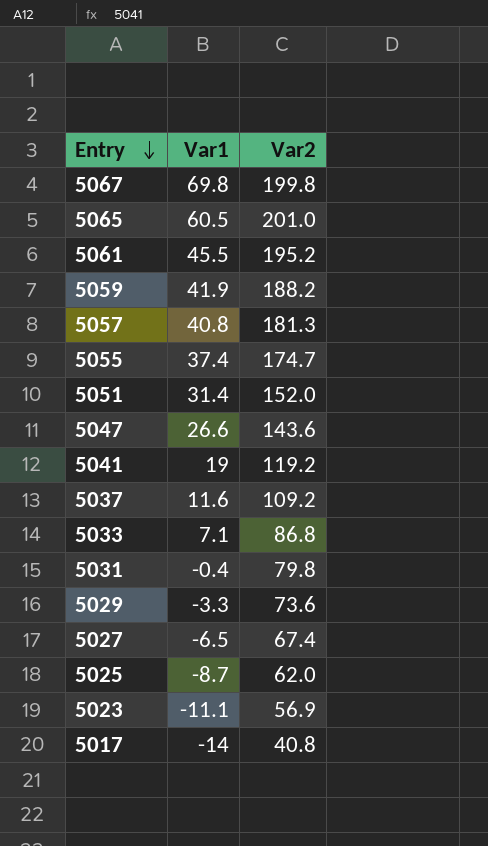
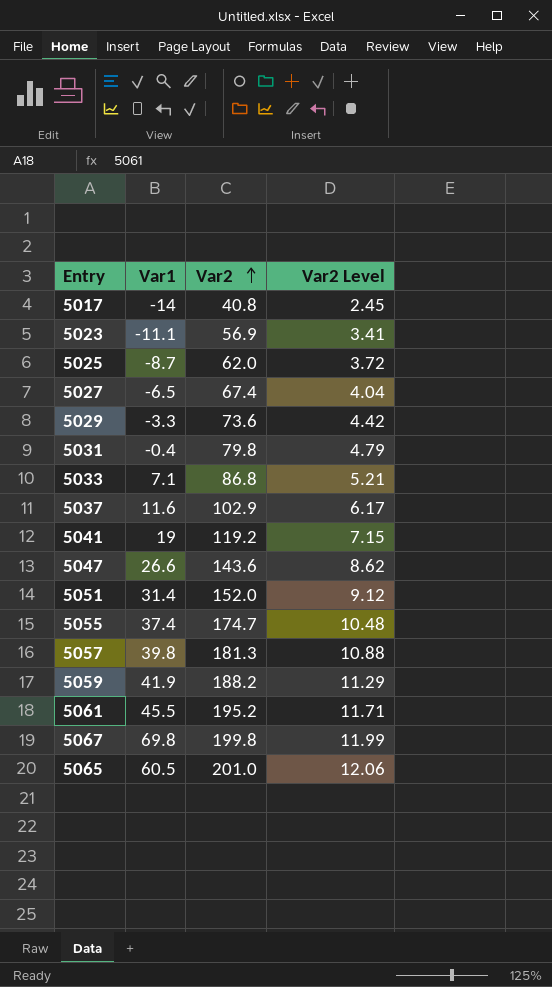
row order: Entry descending -> Var2 ascending
column Var2 Level | formula: none -> [Var2] * 0.06
5037 | Var2: 109.2 -> 102.9
5057 | Var1: 40.8 -> 39.8

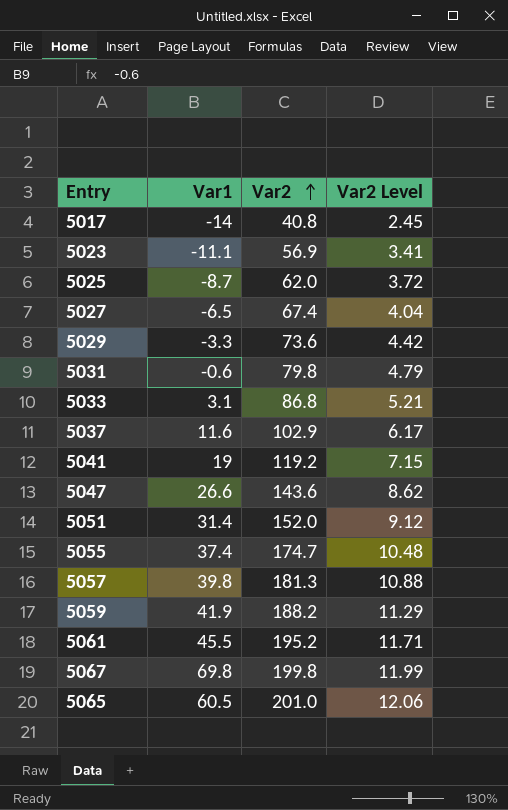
5031 | Var1: -0.4 -> -0.6
5033 | Var1: 7.1 -> 3.1

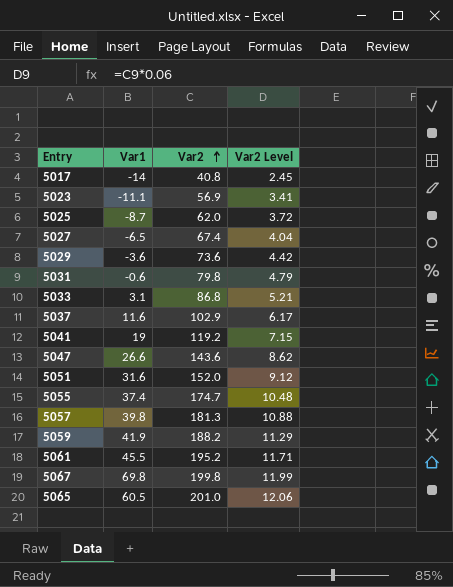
5029 | Var1: -3.3 -> -3.6
5051 | Var1: 31.4 -> 31.6

